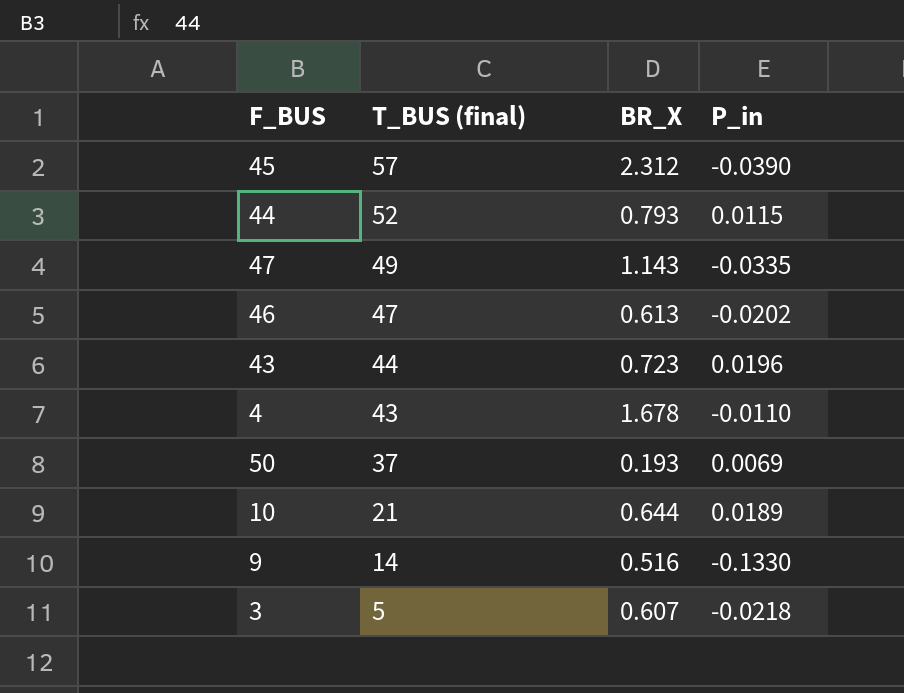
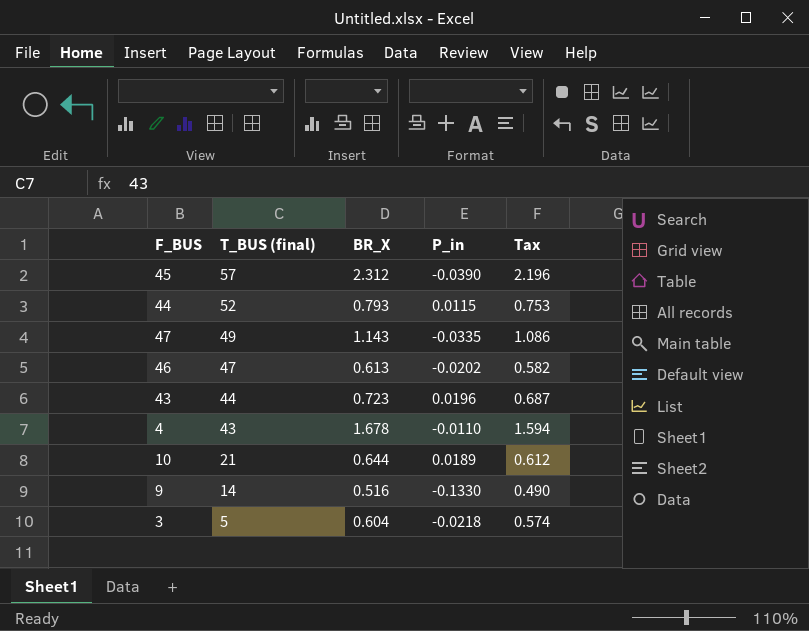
column Tax | formula: none -> [BR_X] * 0.95
row 50: 37 | 0.193 | 0.0069 -> none
3 | BR_X: 0.607 -> 0.604

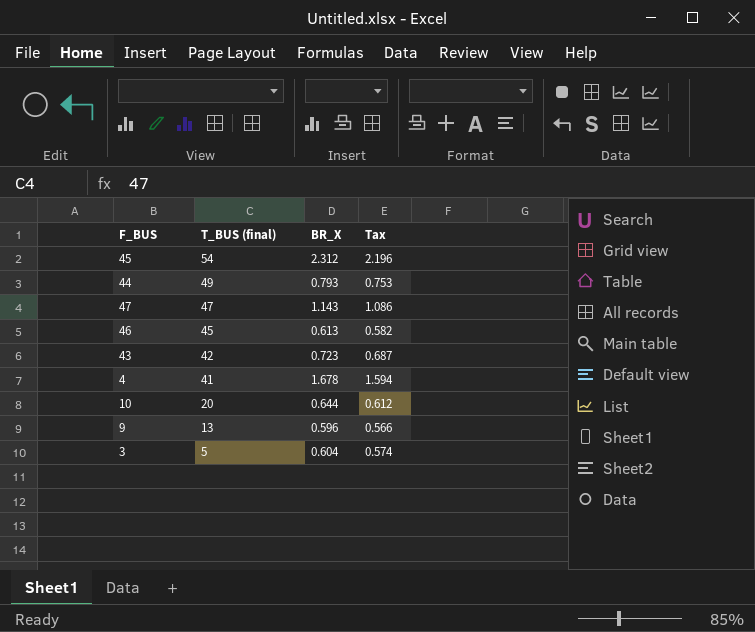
column P_in | position: 4 -> none
45 | T_BUS (final): 57 -> 54
44 | T_BUS (final): 52 -> 49
47 | T_BUS (final): 49 -> 47
46 | T_BUS (final): 47 -> 45
43 | T_BUS (final): 44 -> 42
4 | T_BUS (final): 43 -> 41
10 | T_BUS (final): 21 -> 20
9 | T_BUS (final): 14 -> 13
9 | BR_X: 0.516 -> 0.596
9 | Tax: 0.490 -> 0.566

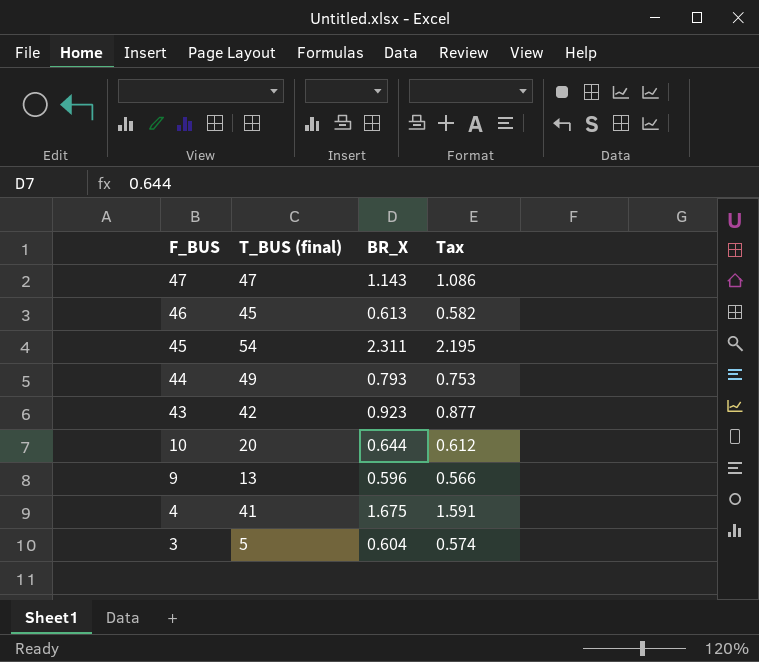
row order: T_BUS (final) descending -> F_BUS descending
45 | BR_X: 2.312 -> 2.311
45 | Tax: 2.196 -> 2.195
43 | BR_X: 0.723 -> 0.923
43 | Tax: 0.687 -> 0.877
4 | BR_X: 1.678 -> 1.675
4 | Tax: 1.594 -> 1.591

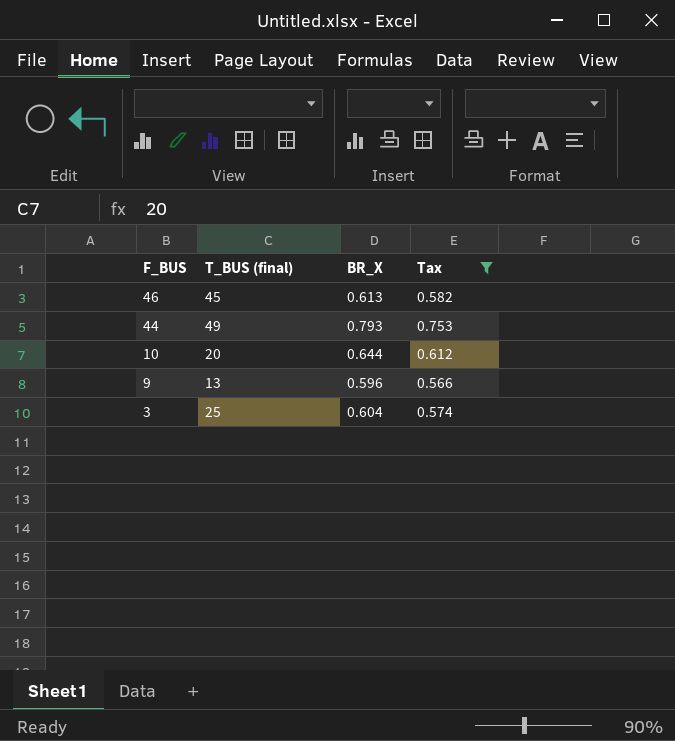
filter: none -> Tax <= 0.753
3 | T_BUS (final): 5 -> 25

